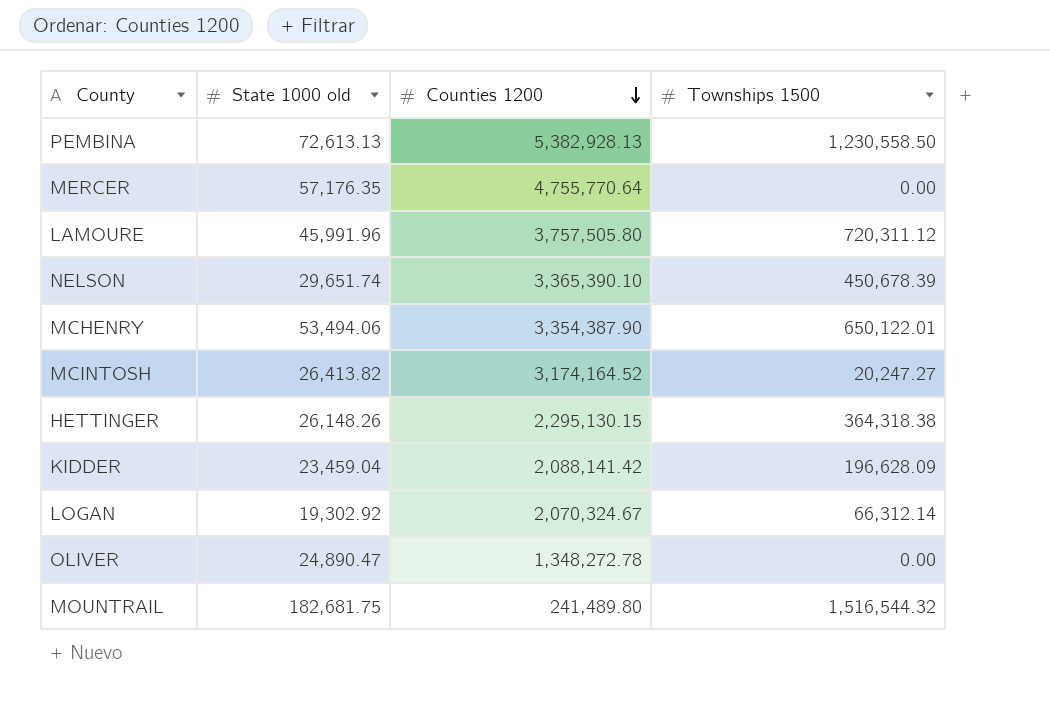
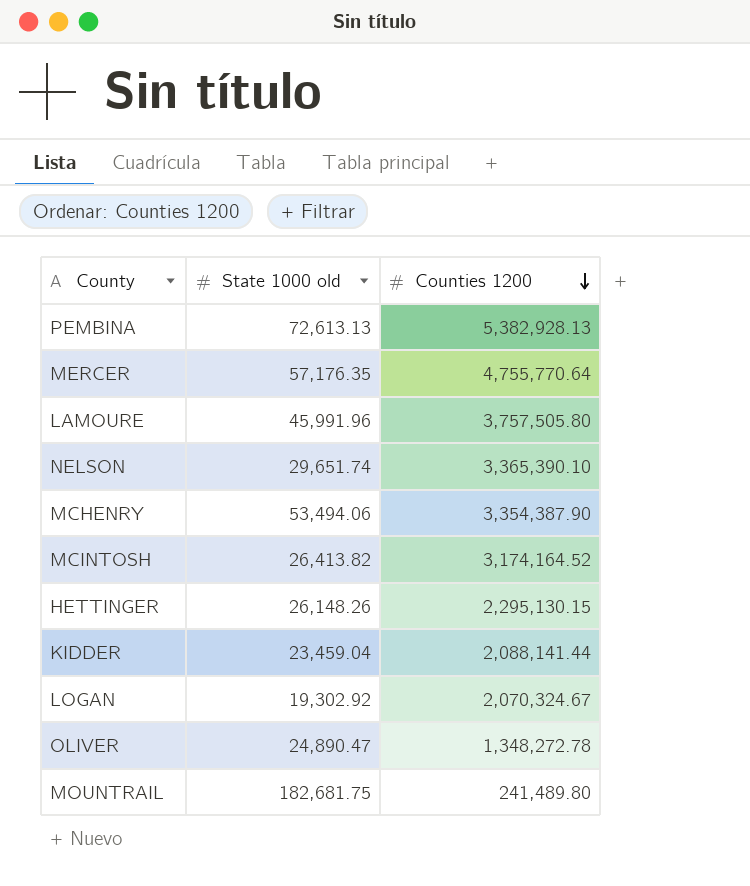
column Townships 1500 | position: 4 -> none
KIDDER | Counties 1200: 2,088,141.42 -> 2,088,141.44

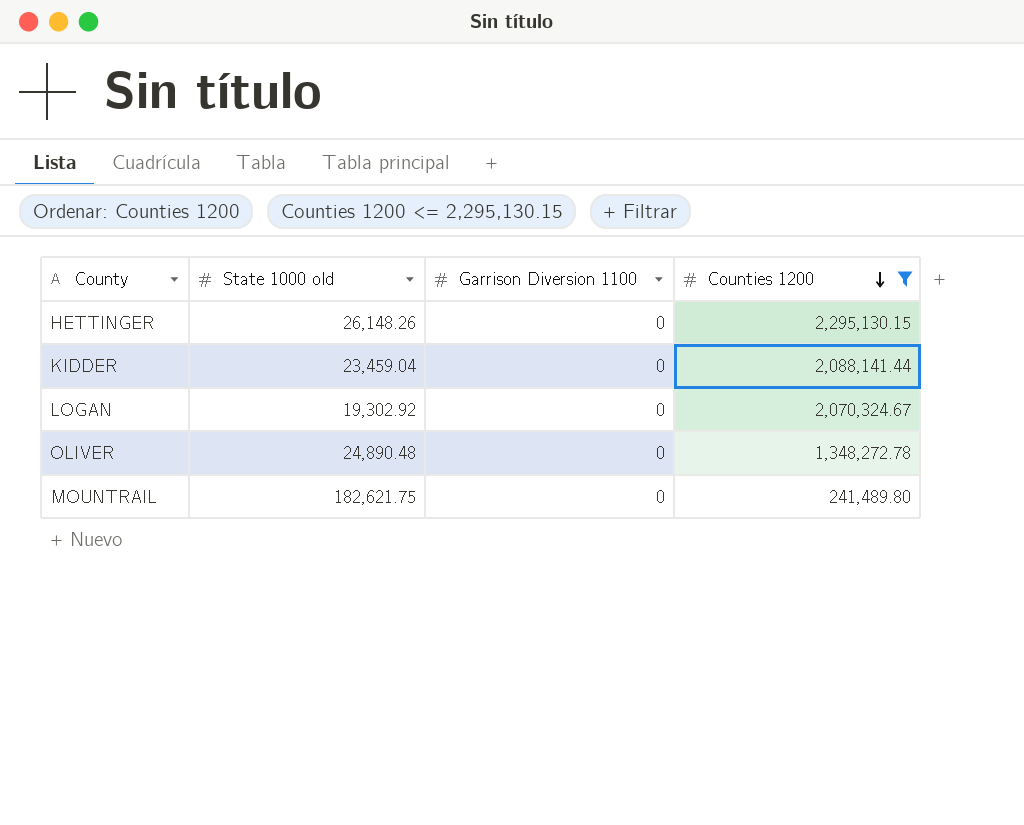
filter: none -> Counties 1200 <= 2,295,130.15
column Garrison Diversion 1100 | position: none -> 3
OLIVER | State 1000 old: 24,890.47 -> 24,890.48
MOUNTRAIL | State 1000 old: 182,681.75 -> 182,621.75

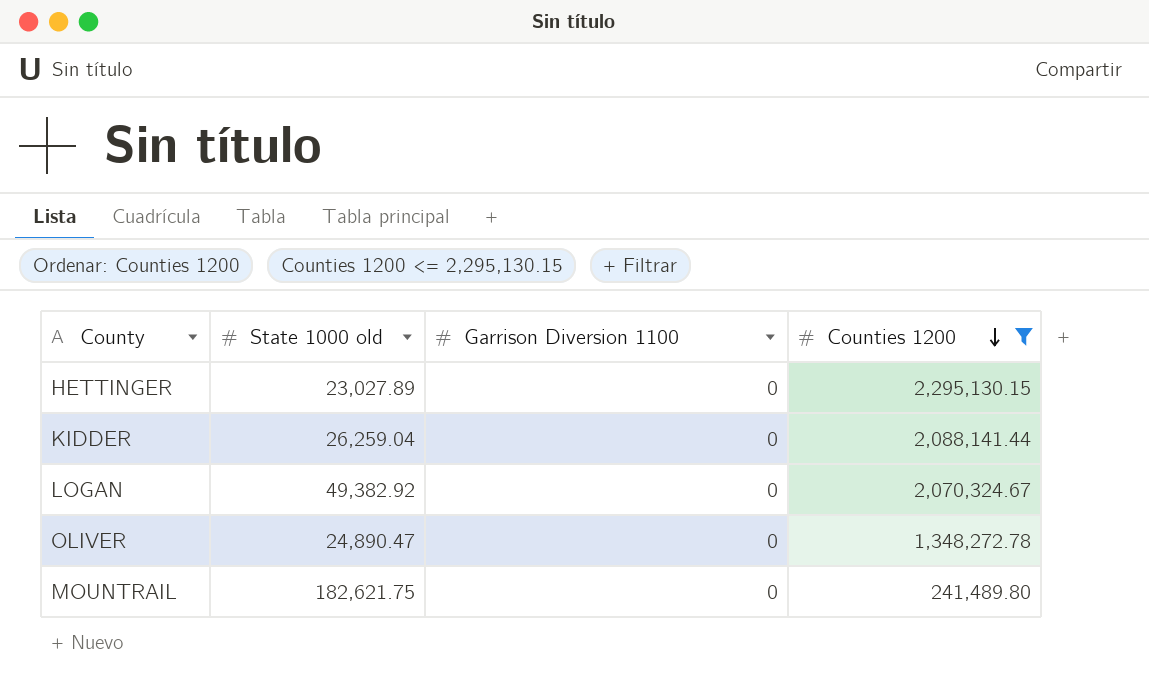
HETTINGER | State 1000 old: 26,148.26 -> 23,027.89
KIDDER | State 1000 old: 23,459.04 -> 26,259.04
LOGAN | State 1000 old: 19,302.92 -> 49,382.92
OLIVER | State 1000 old: 24,890.48 -> 24,890.47

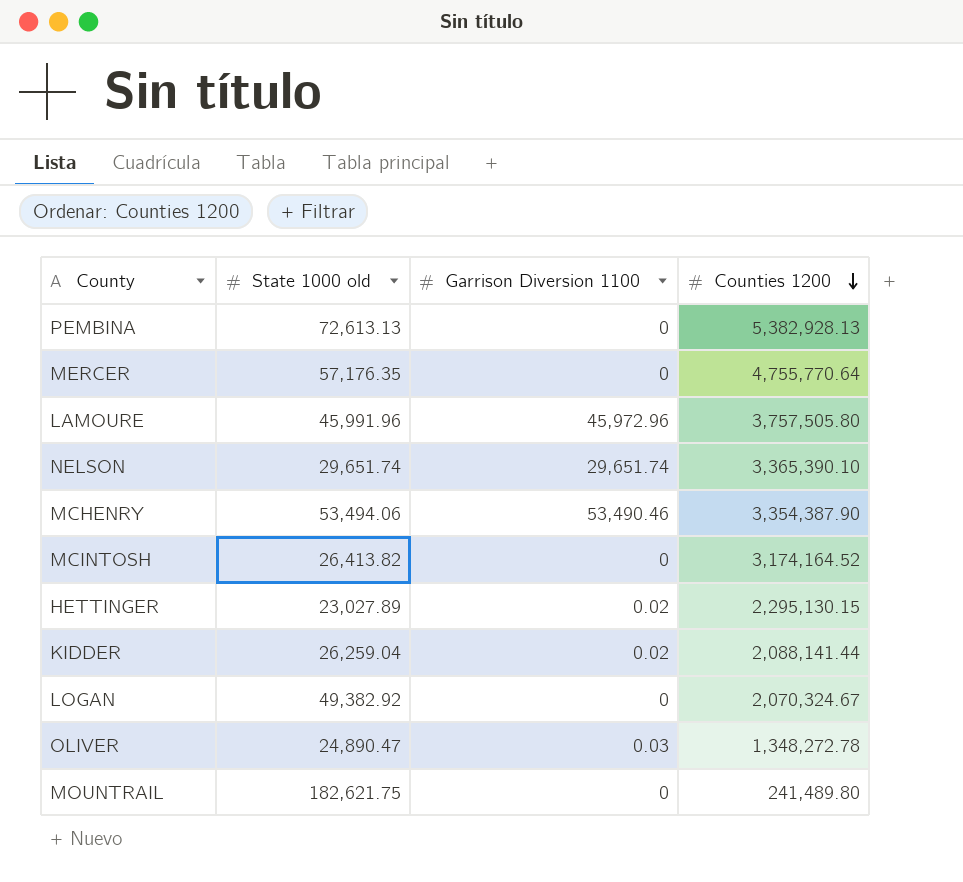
filter: Counties 1200 <= 2,295,130.15 -> none
HETTINGER | Garrison Diversion 1100: 0 -> 0.02
KIDDER | Garrison Diversion 1100: 0 -> 0.02
OLIVER | Garrison Diversion 1100: 0 -> 0.03

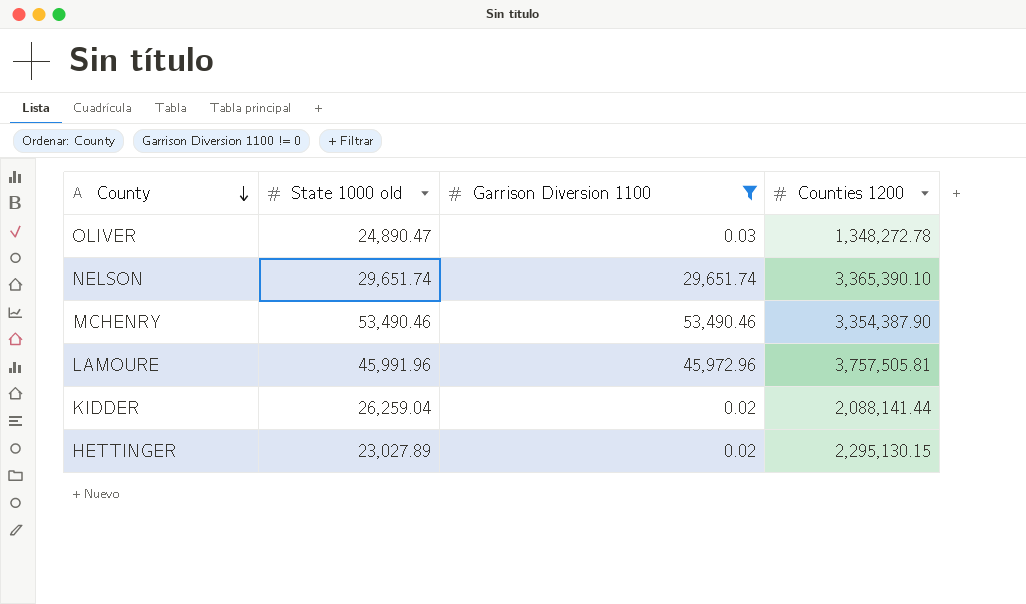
filter: none -> Garrison Diversion 1100 != 0
row order: Counties 1200 descending -> County descending
MCHENRY | State 1000 old: 53,494.06 -> 53,490.46
LAMOURE | Counties 1200: 3,757,505.80 -> 3,757,505.81

